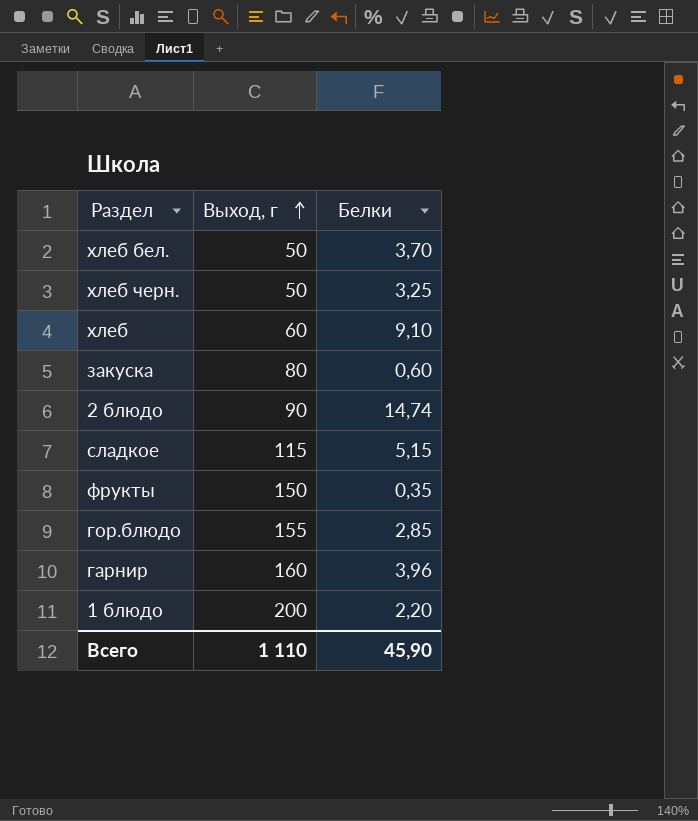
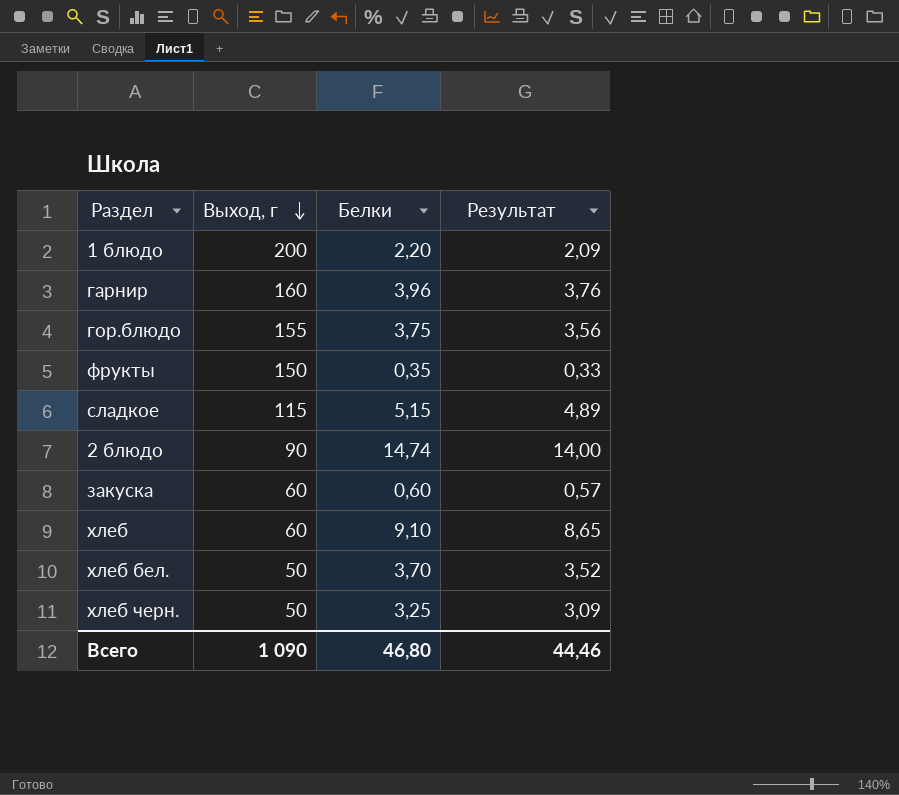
row order: Выход, г ascending -> Выход, г descending
column Результат | formula: none -> [Белки] * 0,95
гор.блюдо | Белки: 2,85 -> 3,75
закуска | Выход, г: 80 -> 60
Всего | Выход, г: 1 110 -> 1 090
Всего | Белки: 45,90 -> 46,80

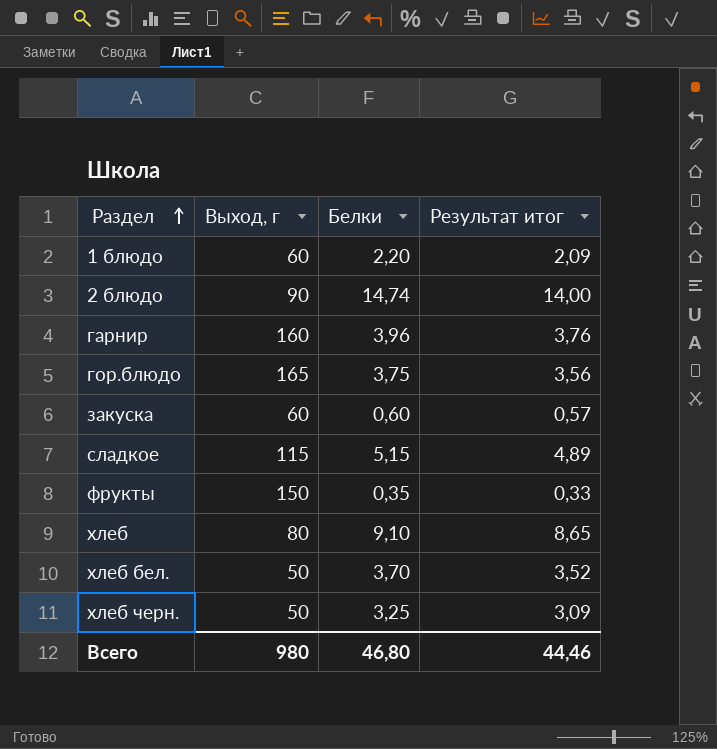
row order: Выход, г descending -> Раздел ascending
column name: Результат -> Результат итог
1 блюдо | Выход, г: 200 -> 60
гор.блюдо | Выход, г: 155 -> 165
хлеб | Выход, г: 60 -> 80
Всего | Выход, г: 1 090 -> 980

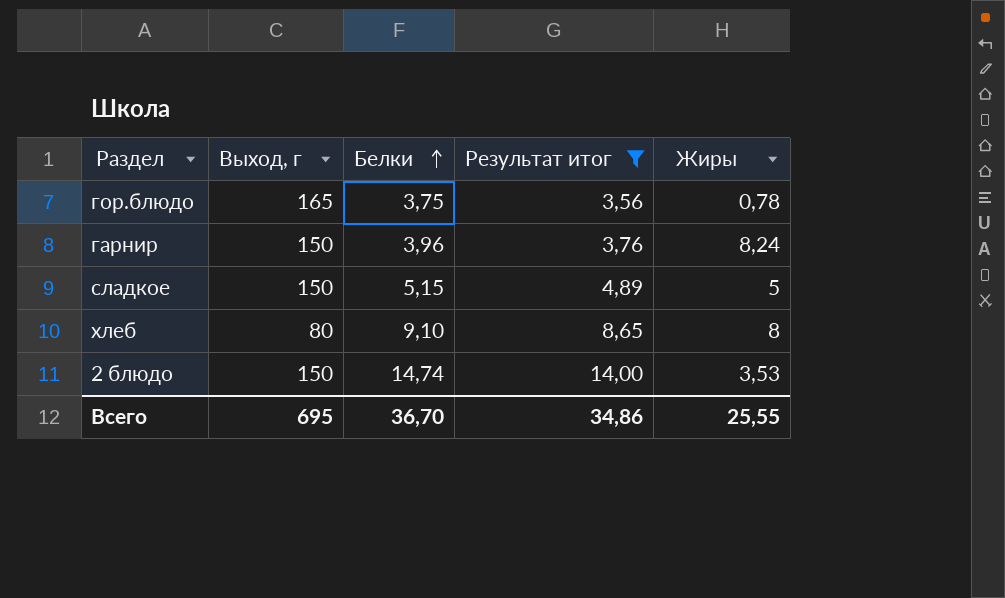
filter: none -> Результат итог >= 3,56
row order: Раздел ascending -> Белки ascending
column Жиры | position: none -> 5
гарнир | Выход, г: 160 -> 150
сладкое | Выход, г: 115 -> 150
2 блюдо | Выход, г: 90 -> 150
Всего | Выход, г: 980 -> 695
Всего | Белки: 46,80 -> 36,70
Всего | Результат итог: 44,46 -> 34,86

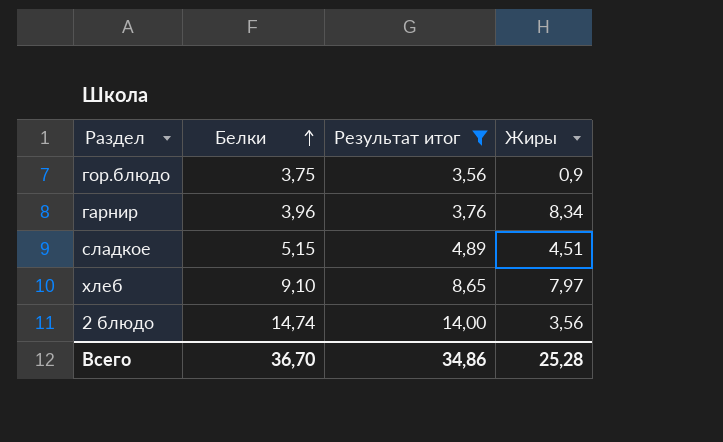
column Выход, г | position: 2 -> none
гор.блюдо | Жиры: 0,78 -> 0,9
гарнир | Жиры: 8,24 -> 8,34
сладкое | Жиры: 5 -> 4,51
хлеб | Жиры: 8 -> 7,97
2 блюдо | Жиры: 3,53 -> 3,56
Всего | Жиры: 25,55 -> 25,28

